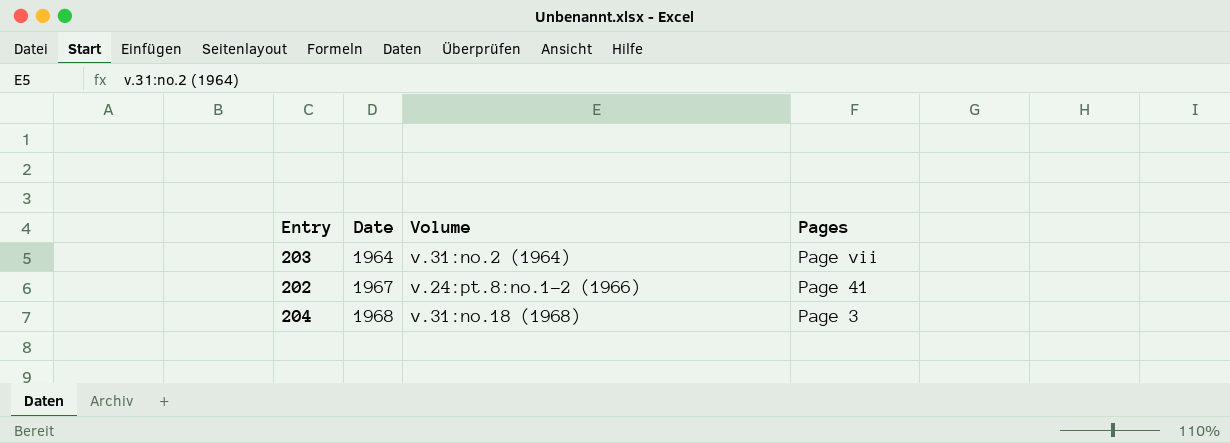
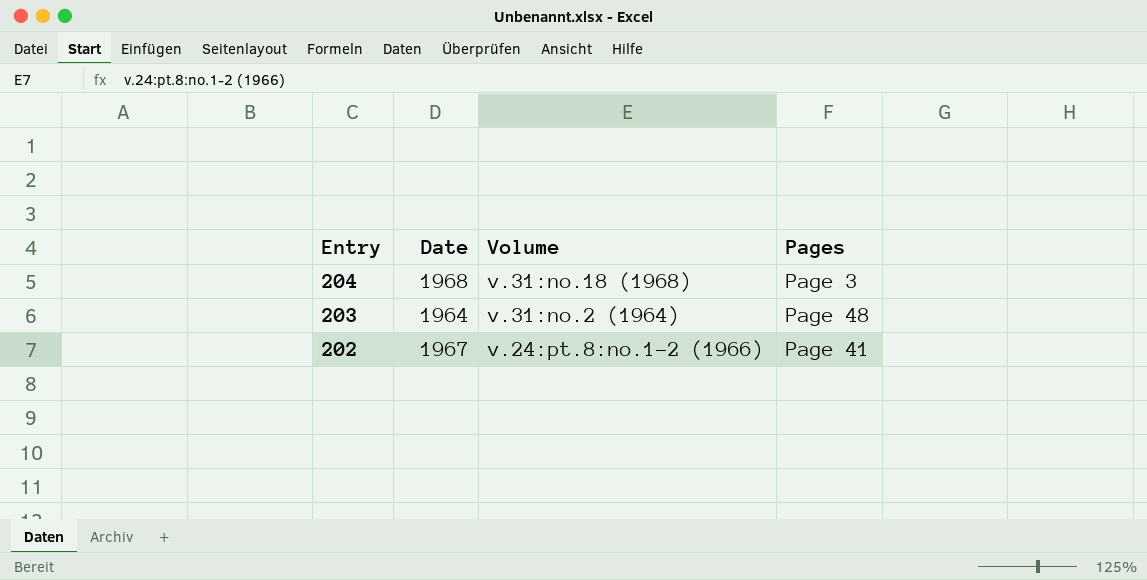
row order: Date ascending -> Entry descending
203 | Pages: Page vii -> Page 48

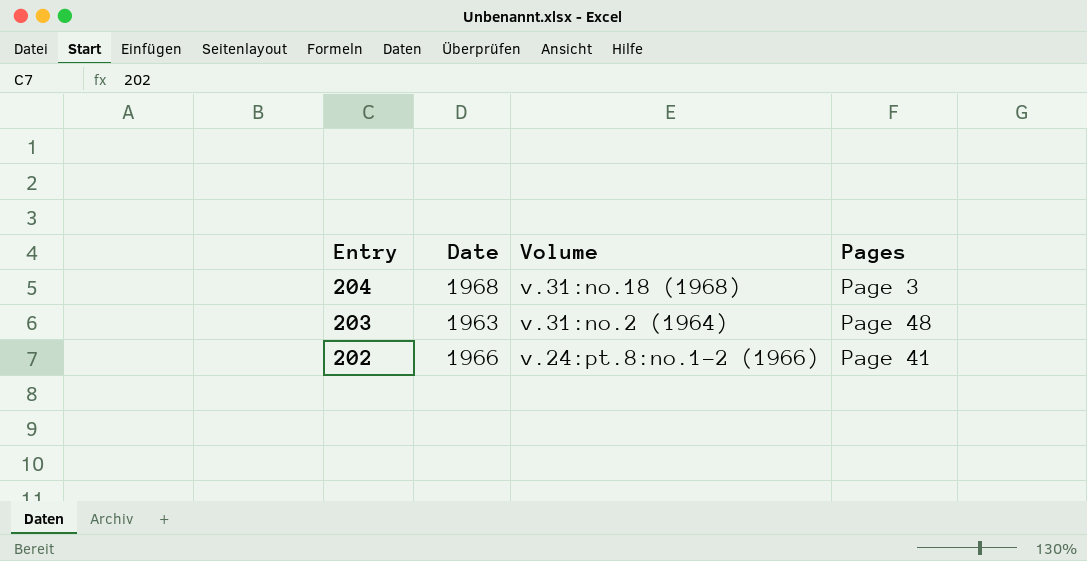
203 | Date: 1964 -> 1963
202 | Date: 1967 -> 1966

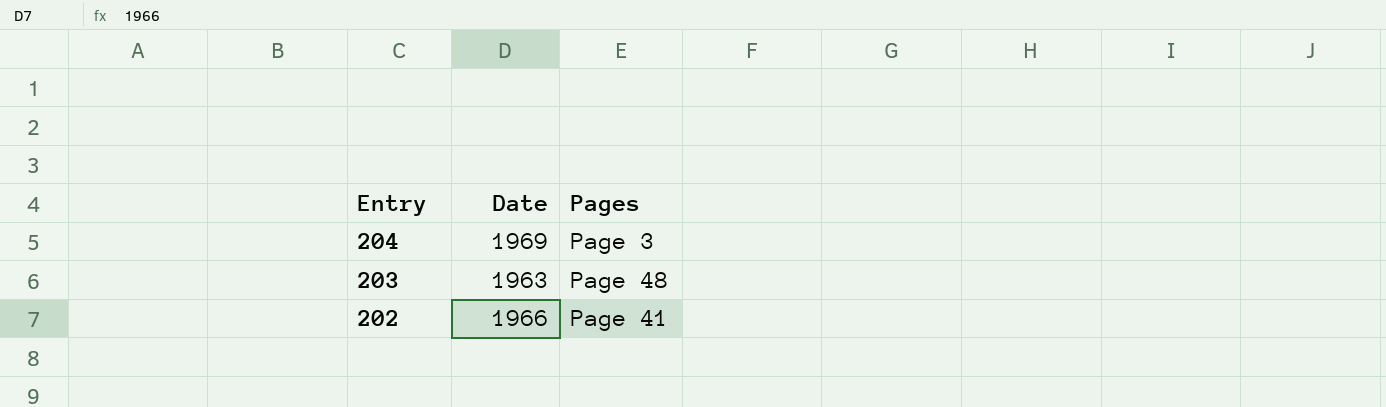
column Volume | position: 3 -> none
204 | Date: 1968 -> 1969

